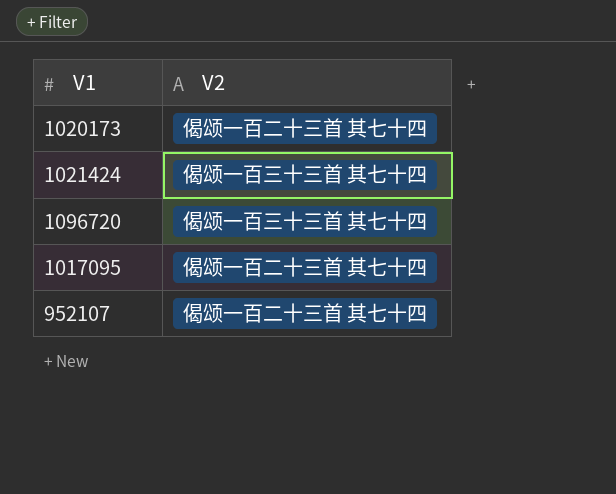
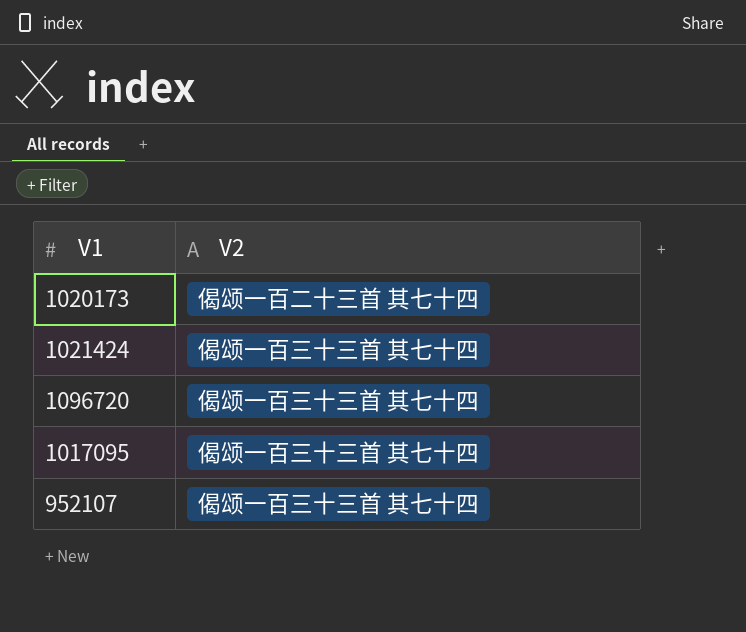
1017095 | V2: 偈颂一百二十三首 其七十四 -> 偈颂一百三十三首 其七十四
952107 | V2: 偈颂一百二十三首 其七十四 -> 偈颂一百三十三首 其七十四

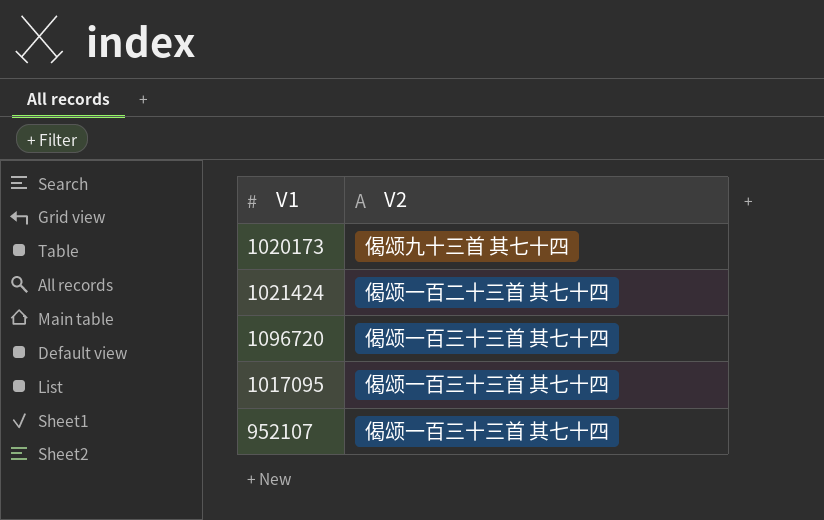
1020173 | V2: 偈颂一百二十三首 其七十四 -> 偈颂九十三首 其七十四
1021424 | V2: 偈颂一百三十三首 其七十四 -> 偈颂一百二十三首 其七十四

